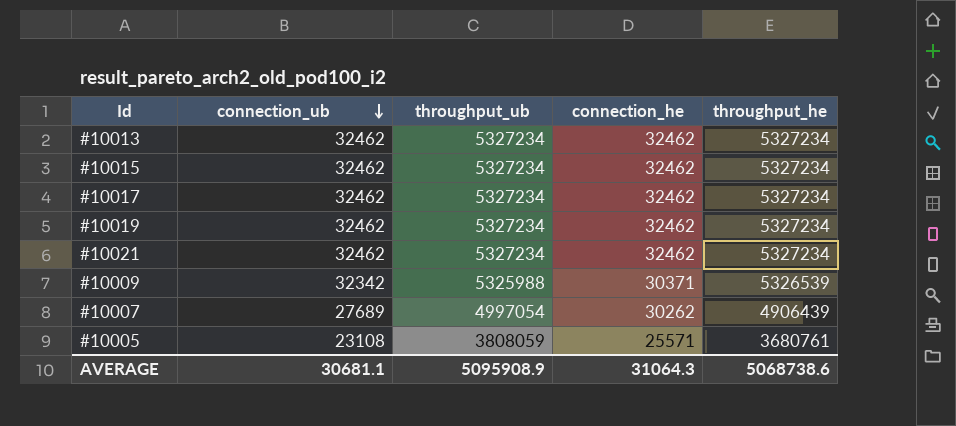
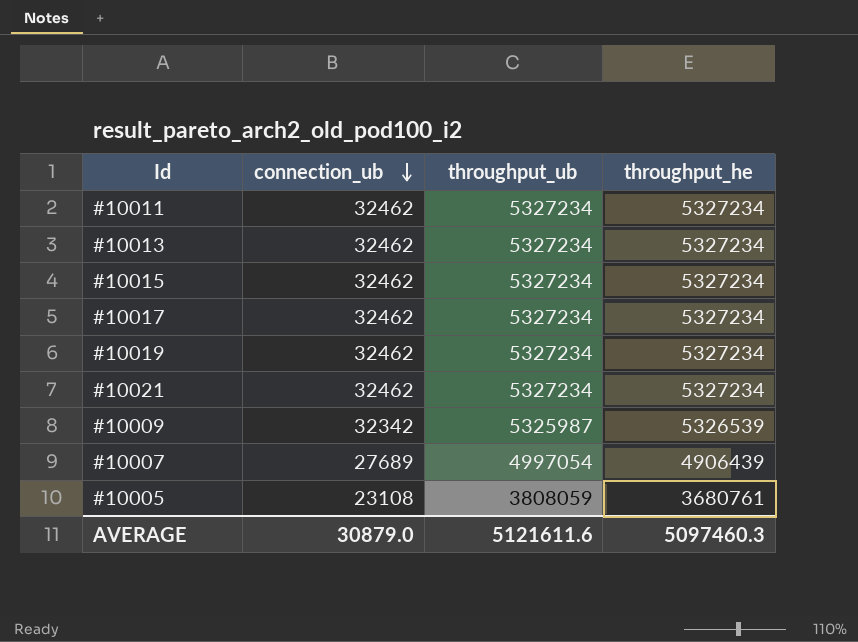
column connection_he | position: 4 -> none
row #10011: none -> 32462 | 5327234 | 5327234
#10009 | throughput_ub: 5325988 -> 5325987
AVERAGE | connection_ub: 30681.1 -> 30879.0
AVERAGE | throughput_ub: 5095908.9 -> 5121611.6
AVERAGE | throughput_he: 5068738.6 -> 5097460.3

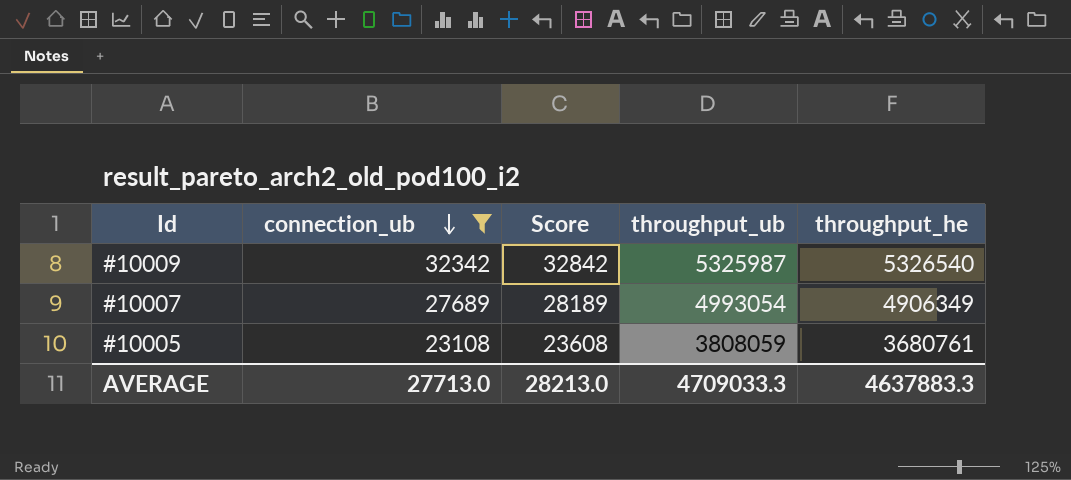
filter: none -> connection_ub != 32462
column Score | formula: none -> [connection_ub] + 500
#10009 | throughput_he: 5326539 -> 5326540
#10007 | throughput_ub: 4997054 -> 4993054
#10007 | throughput_he: 4906439 -> 4906349
AVERAGE | connection_ub: 30879.0 -> 27713.0
AVERAGE | throughput_ub: 5121611.6 -> 4709033.3
AVERAGE | throughput_he: 5097460.3 -> 4637883.3

